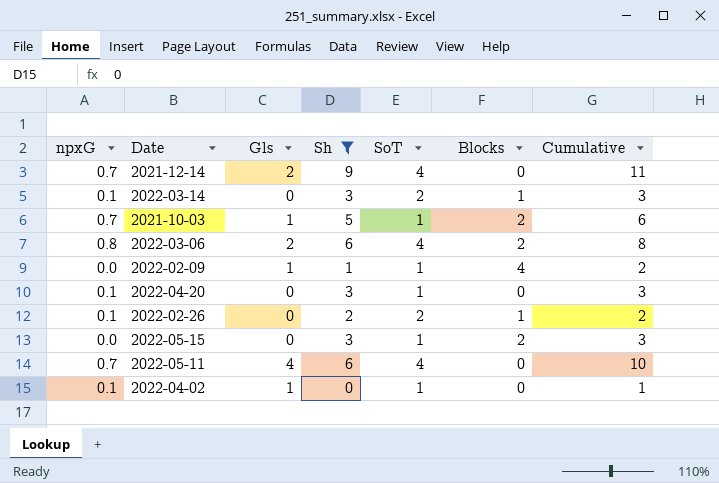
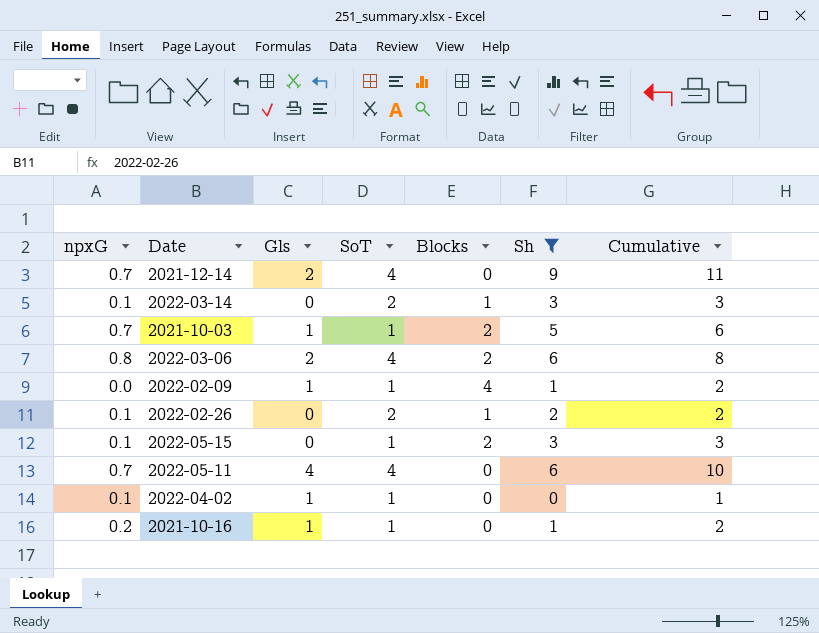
column Sh | position: 4 -> 6
row 2022-04-20: 0.1 | 0 | 3 | 1 | 0 | 3 -> none
2022-05-15 | npxG: 0.0 -> 0.1
row 2021-10-16: none -> 0.2 | 1 | 1 | 0 | 1 | 2

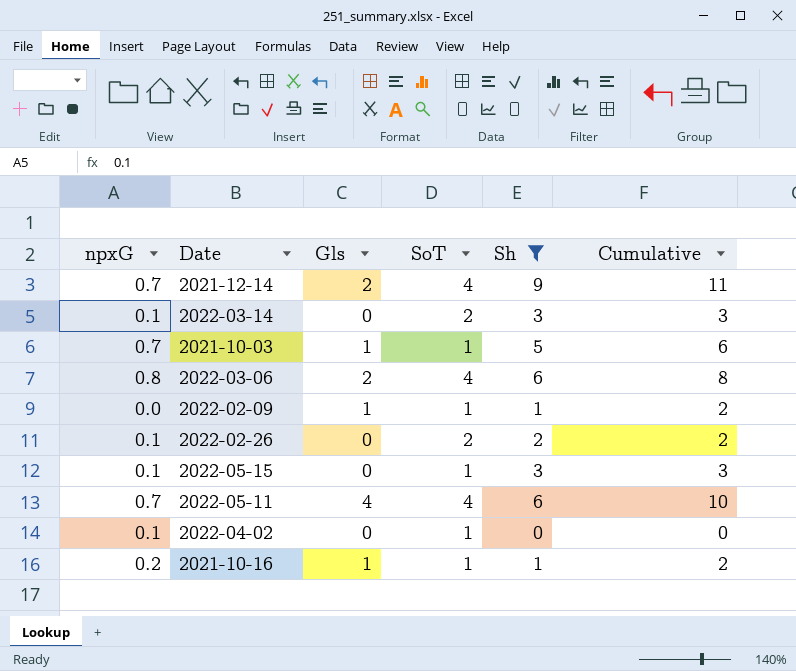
column Blocks | position: 5 -> none
2022-04-02 | Gls: 1 -> 0
2022-04-02 | Cumulative: 1 -> 0

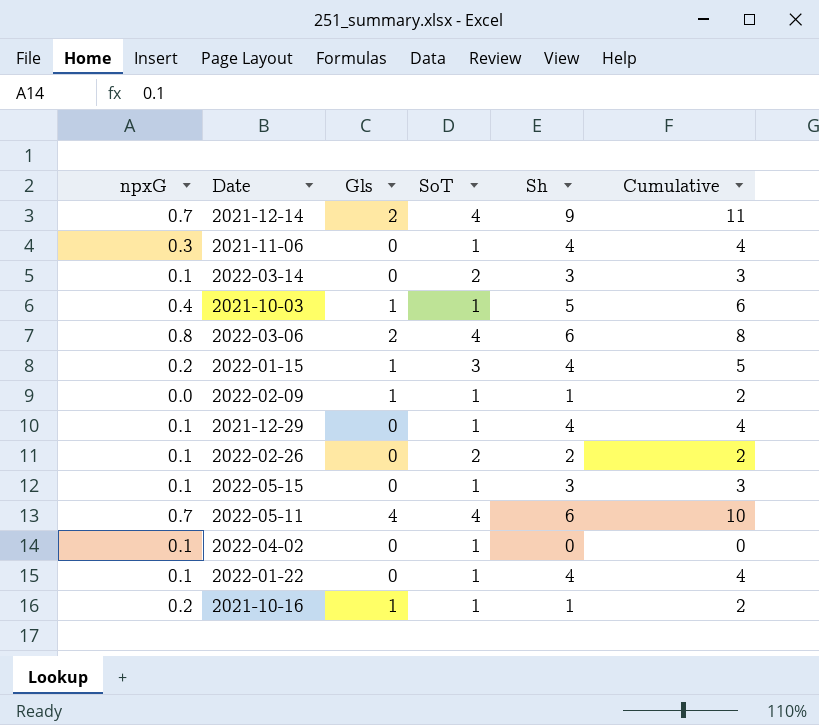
filter: Sh != 4 -> none
2021-10-03 | npxG: 0.7 -> 0.4

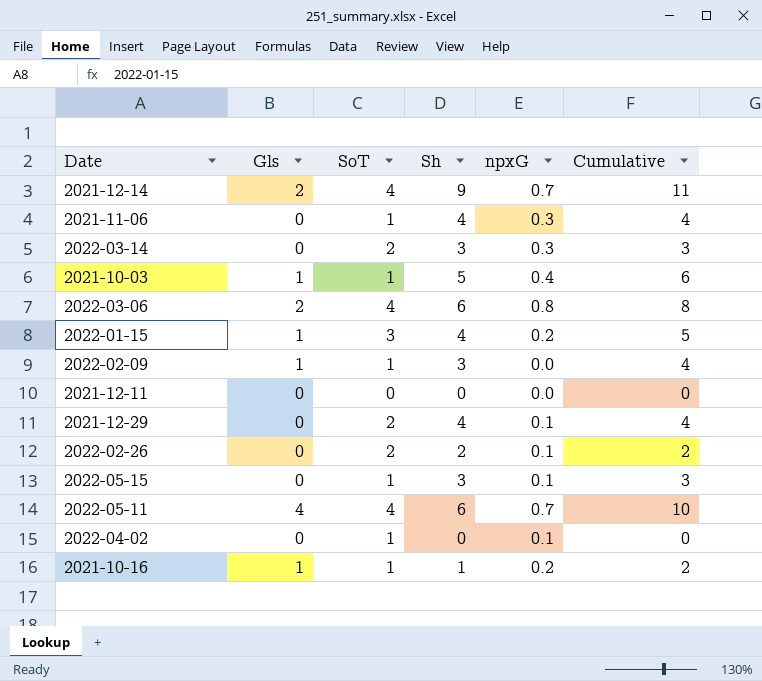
column npxG | position: 1 -> 5
row 2022-01-22: 0.1 | 0 | 1 | 4 | 4 -> none
2022-03-14 | npxG: 0.1 -> 0.3
2022-02-09 | Sh: 1 -> 3
2022-02-09 | Cumulative: 2 -> 4
row 2021-12-11: none -> 0 | 0 | 0 | 0.0 | 0
2021-12-29 | SoT: 1 -> 2

